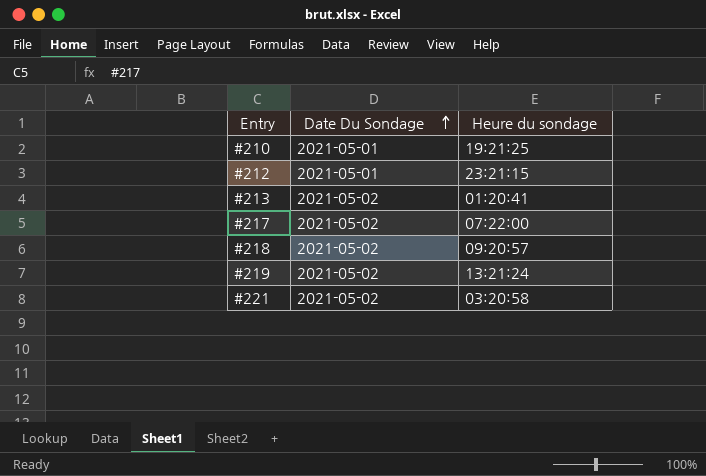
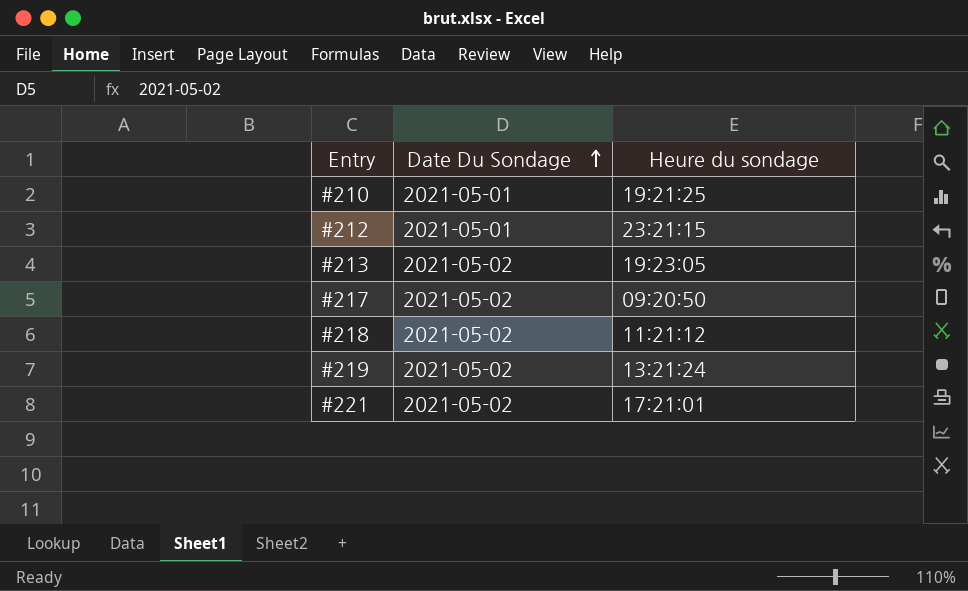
#213 | Heure du sondage: 01:20:41 -> 19:23:05
#217 | Heure du sondage: 07:22:00 -> 09:20:50
#218 | Heure du sondage: 09:20:57 -> 11:21:12
#221 | Heure du sondage: 03:20:58 -> 17:21:01

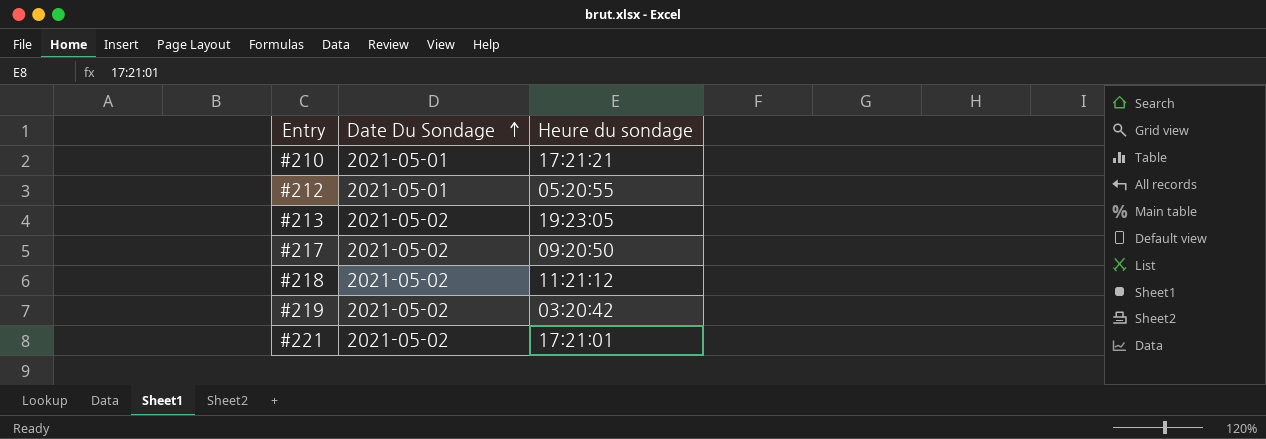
#210 | Heure du sondage: 19:21:25 -> 17:21:21
#212 | Heure du sondage: 23:21:15 -> 05:20:55
#219 | Heure du sondage: 13:21:24 -> 03:20:42

